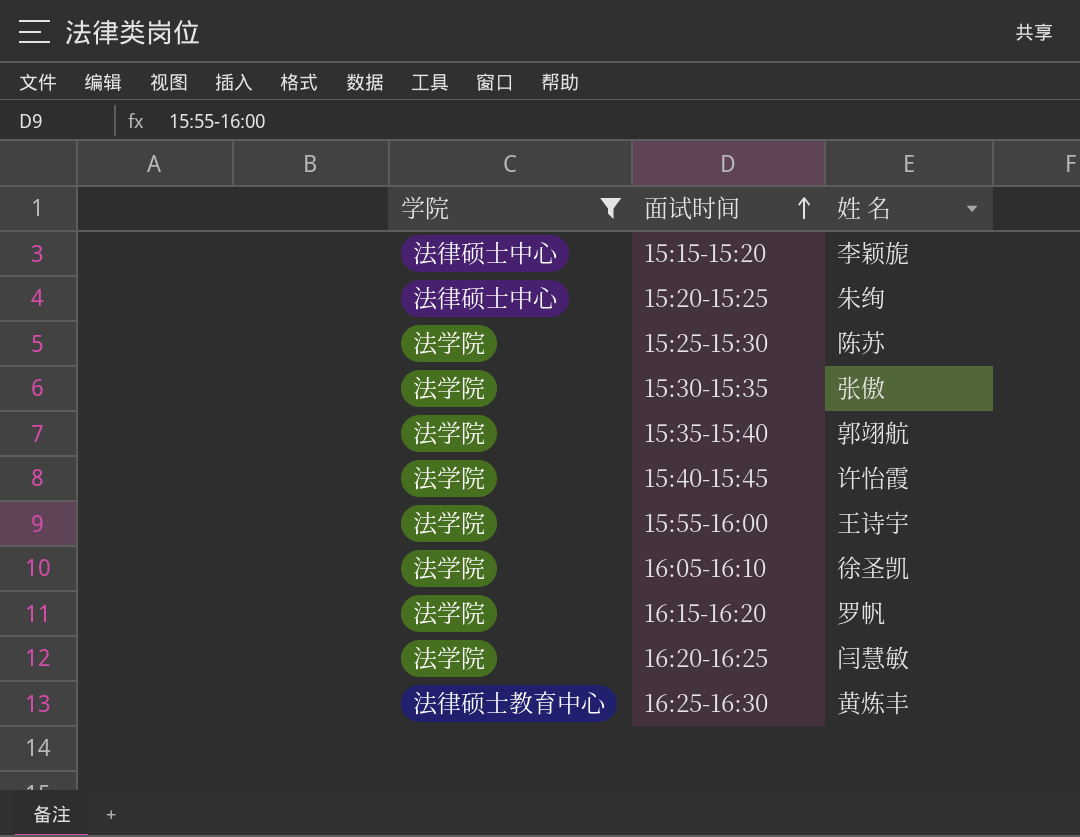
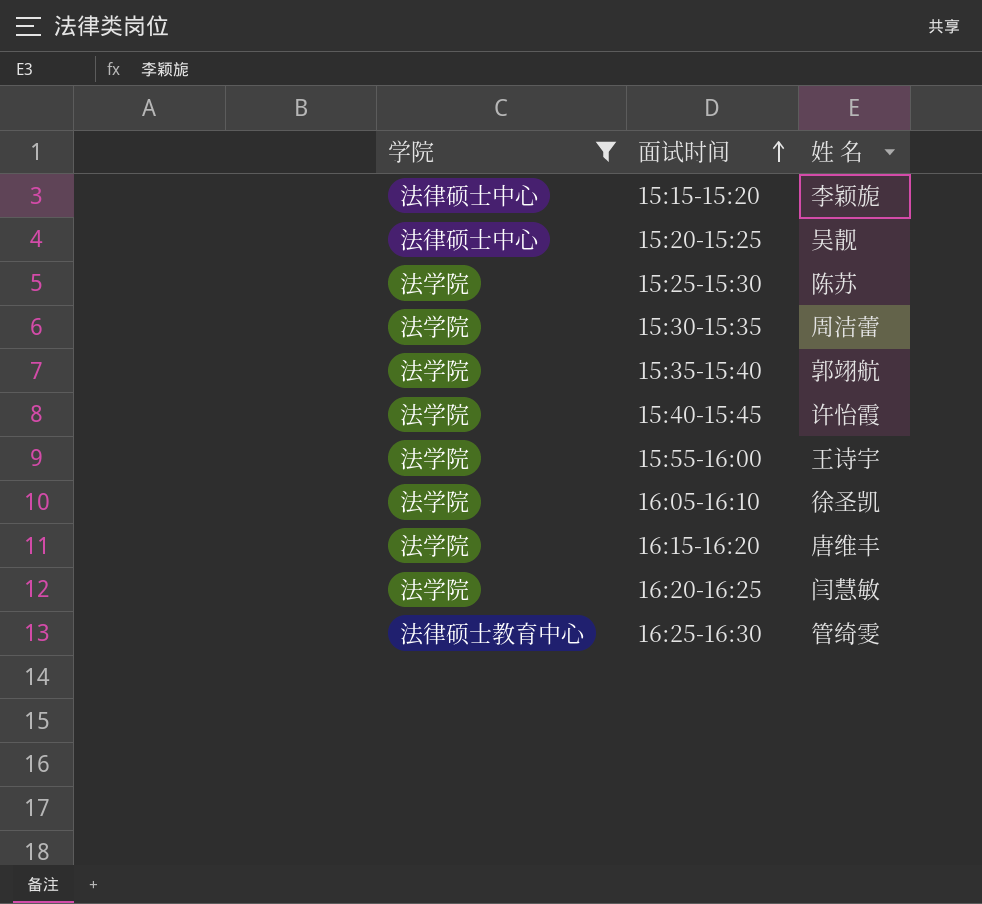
15:20-15:25 | 姓 名: 朱绚 -> 吴靓
15:30-15:35 | 姓 名: 张傲 -> 周洁蕾
16:15-16:20 | 姓 名: 罗帆 -> 唐维丰
16:25-16:30 | 姓 名: 黄炼丰 -> 管绮雯

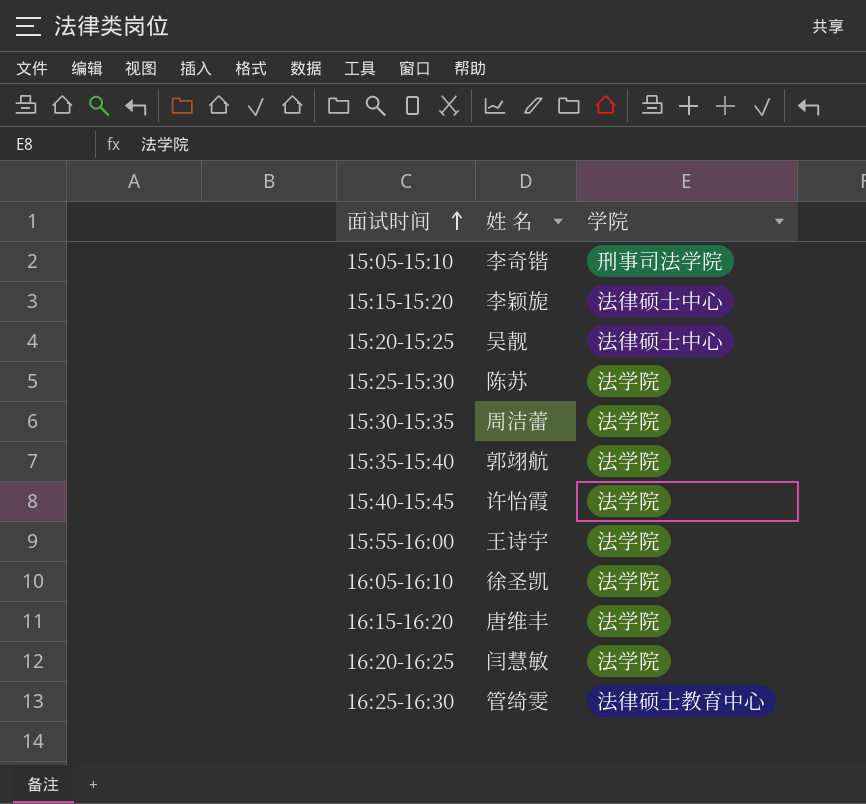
filter: 学院 != 刑事司法学院 -> none
column 学院 | position: 1 -> 3

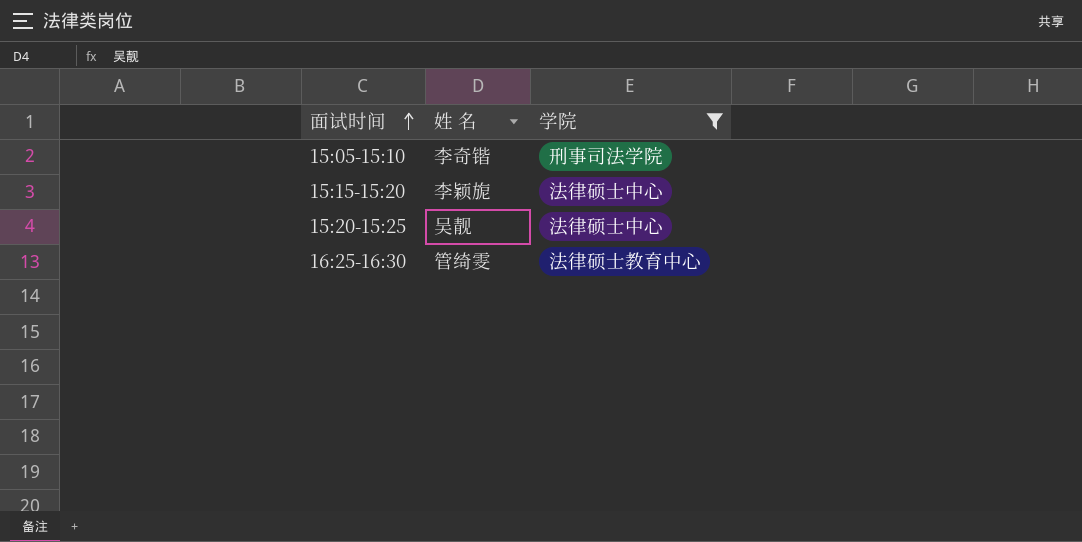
filter: none -> 学院 != 法学院

